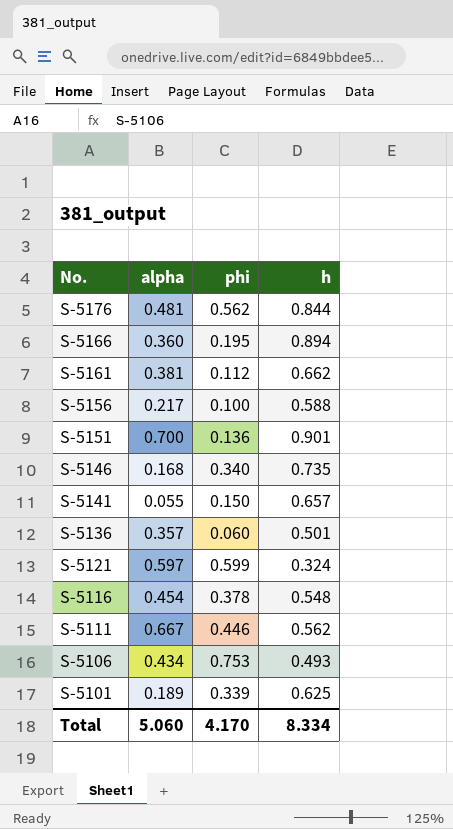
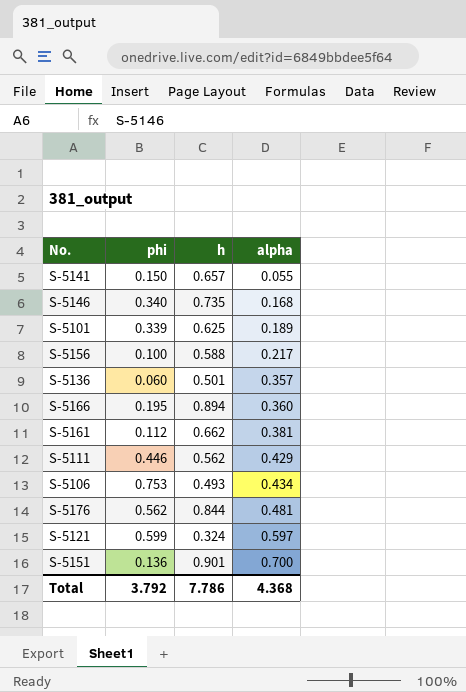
row order: No. descending -> alpha ascending
column alpha | position: 2 -> 4
row S-5116: 0.454 | 0.378 | 0.548 -> none
S-5111 | alpha: 0.667 -> 0.429
Total | phi: 4.170 -> 3.792
Total | h: 8.334 -> 7.786
Total | alpha: 5.060 -> 4.368

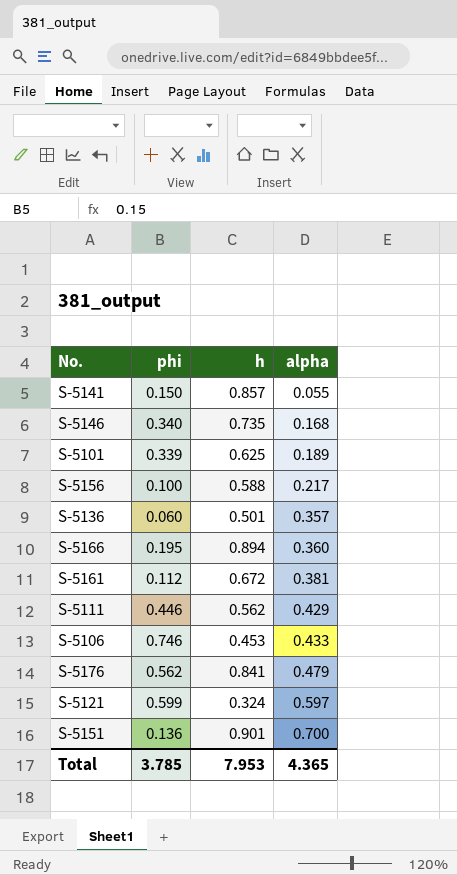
S-5141 | h: 0.657 -> 0.857
S-5161 | h: 0.662 -> 0.672
S-5106 | phi: 0.753 -> 0.746
S-5106 | h: 0.493 -> 0.453
S-5106 | alpha: 0.434 -> 0.433
S-5176 | h: 0.844 -> 0.841
S-5176 | alpha: 0.481 -> 0.479
Total | phi: 3.792 -> 3.785
Total | h: 7.786 -> 7.953
Total | alpha: 4.368 -> 4.365

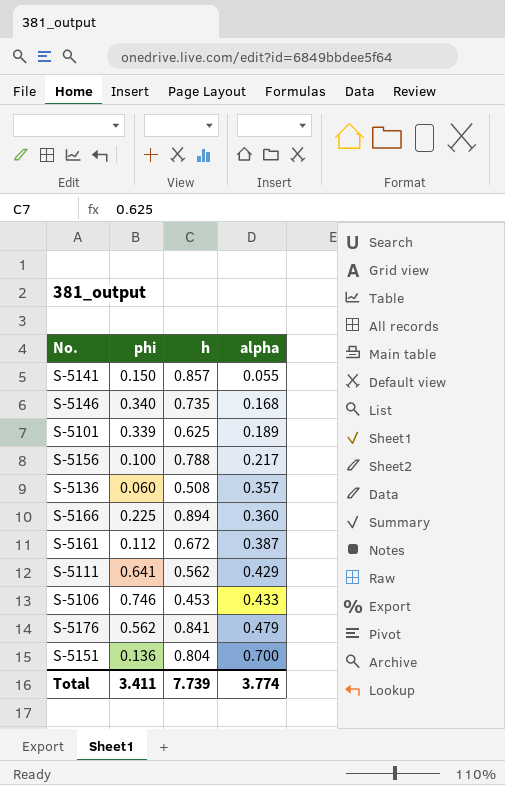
row S-5121: 0.599 | 0.324 | 0.597 -> none
S-5156 | h: 0.588 -> 0.788
S-5136 | h: 0.501 -> 0.508
S-5166 | phi: 0.195 -> 0.225
S-5161 | alpha: 0.381 -> 0.387
S-5111 | phi: 0.446 -> 0.641
S-5151 | h: 0.901 -> 0.804
Total | phi: 3.785 -> 3.411
Total | h: 7.953 -> 7.739
Total | alpha: 4.365 -> 3.774

